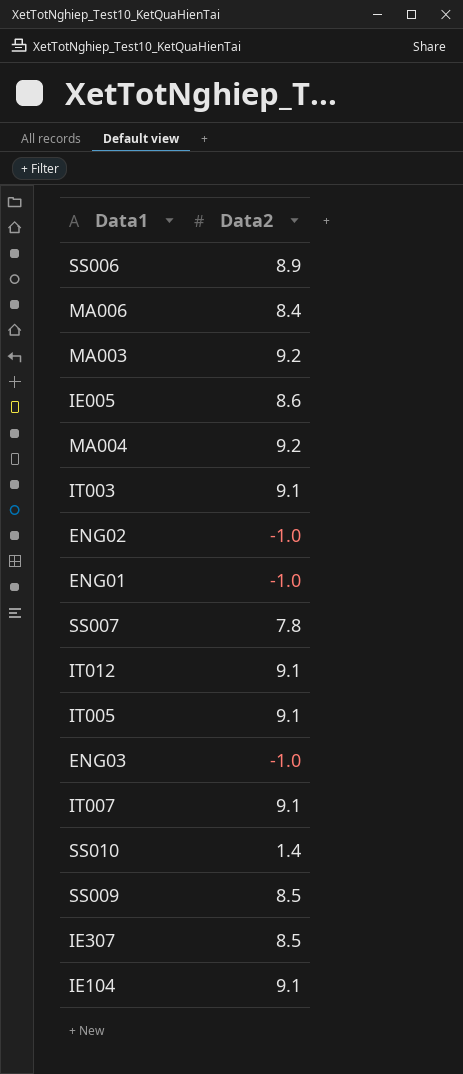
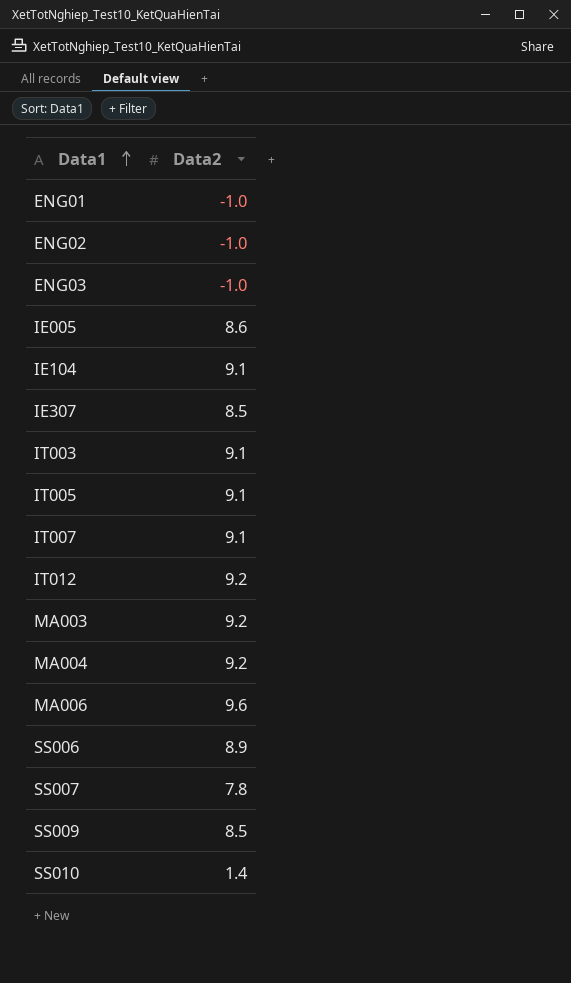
row order: none -> Data1 ascending
IT012 | Data2: 9.1 -> 9.2
MA006 | Data2: 8.4 -> 9.6

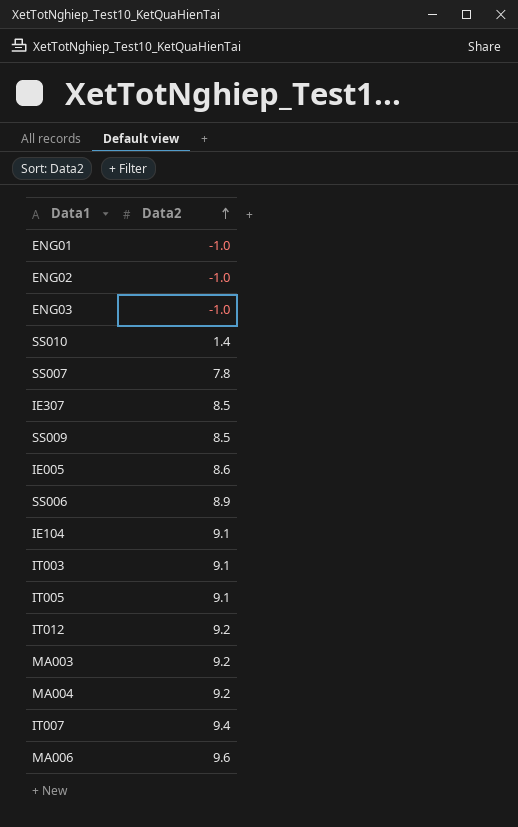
row order: Data1 ascending -> Data2 ascending
IT007 | Data2: 9.1 -> 9.4

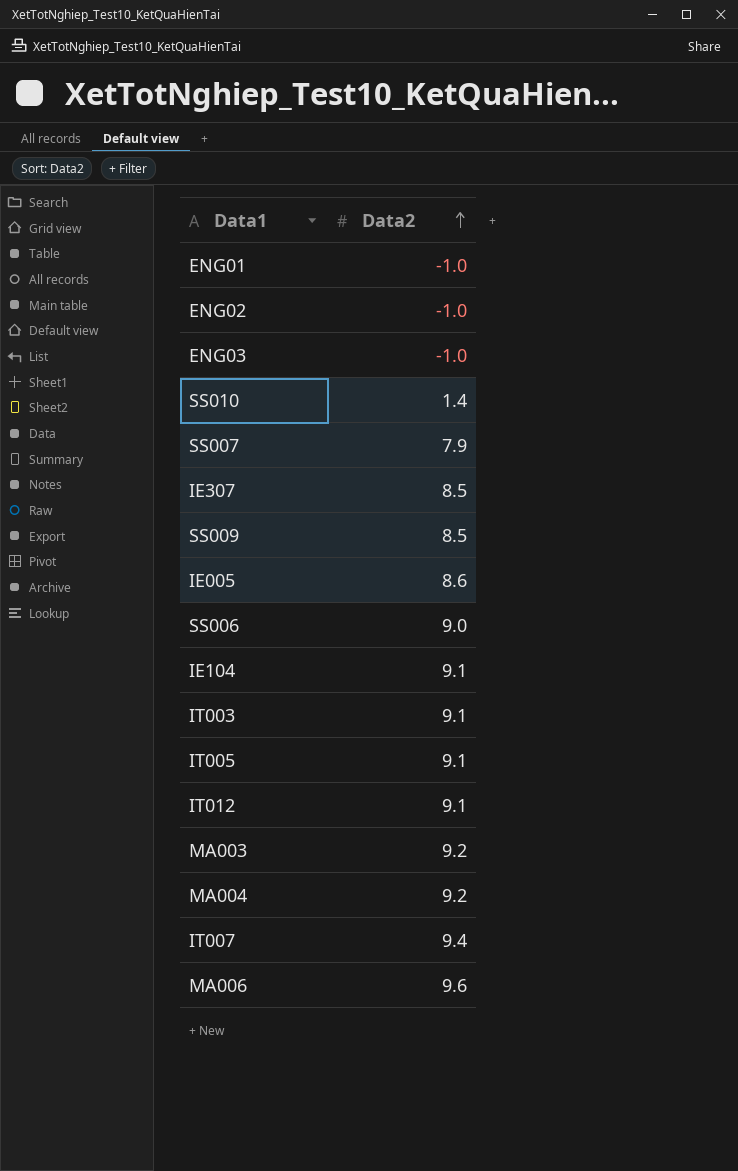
SS007 | Data2: 7.8 -> 7.9
SS006 | Data2: 8.9 -> 9.0
IT012 | Data2: 9.2 -> 9.1

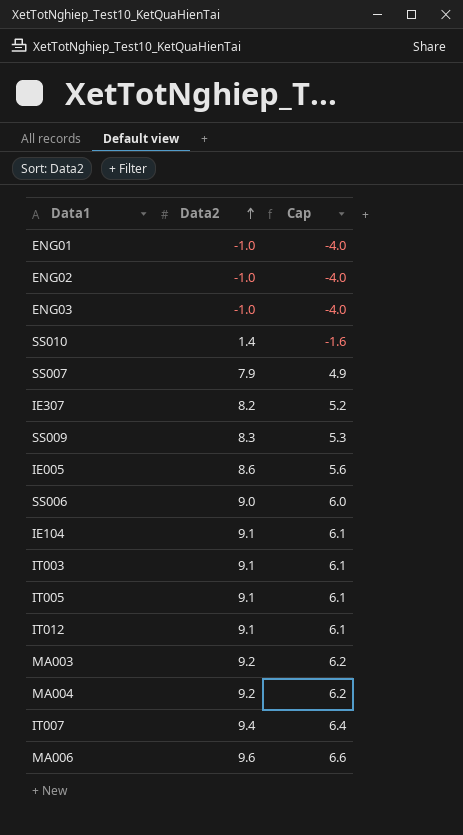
column Cap | formula: none -> [Data2] - 3
IE307 | Data2: 8.5 -> 8.2
SS009 | Data2: 8.5 -> 8.3

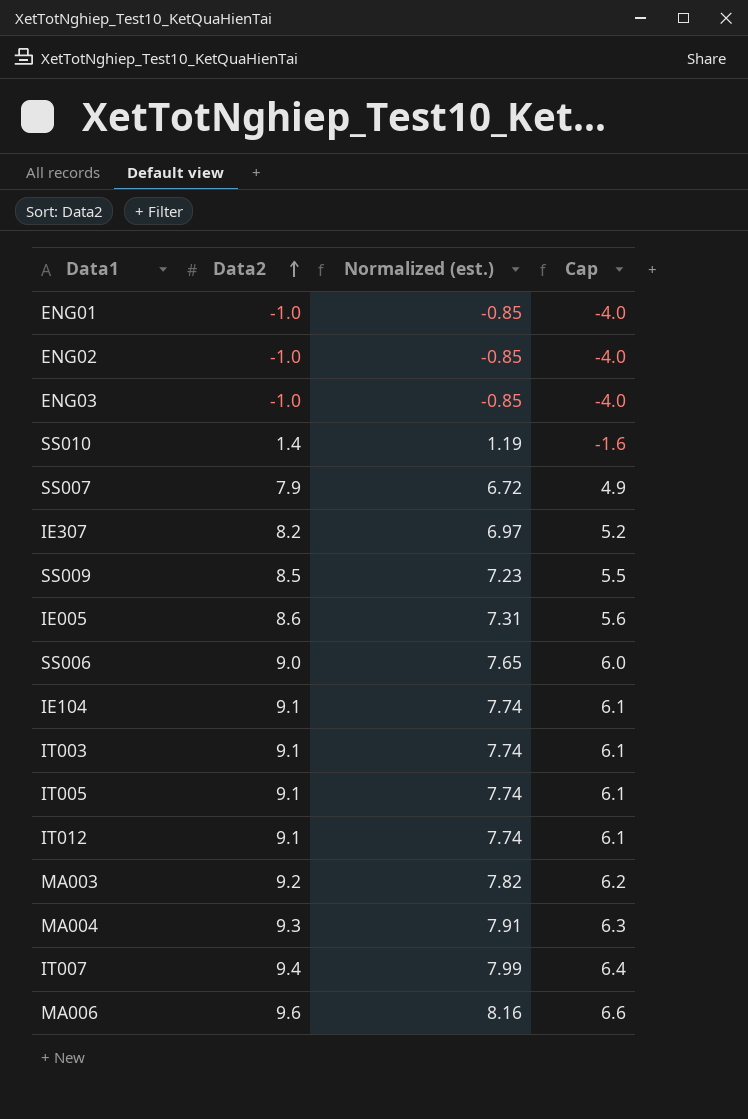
column Normalized (est.) | formula: none -> [Data2] * 0.85
SS009 | Data2: 8.3 -> 8.5
SS009 | Cap: 5.3 -> 5.5
MA004 | Data2: 9.2 -> 9.3
MA004 | Cap: 6.2 -> 6.3

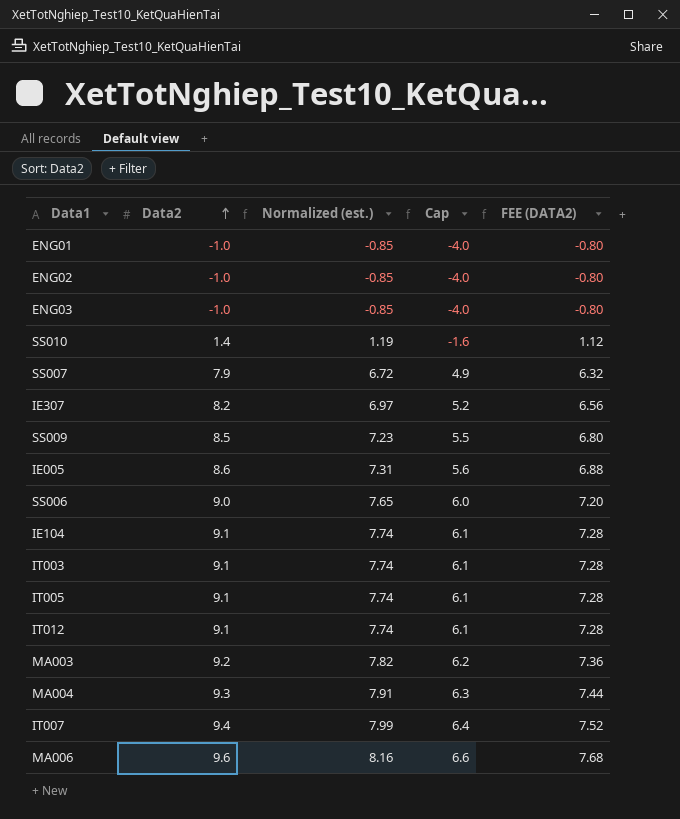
column FEE (DATA2) | formula: none -> [Data2] * 0.8

